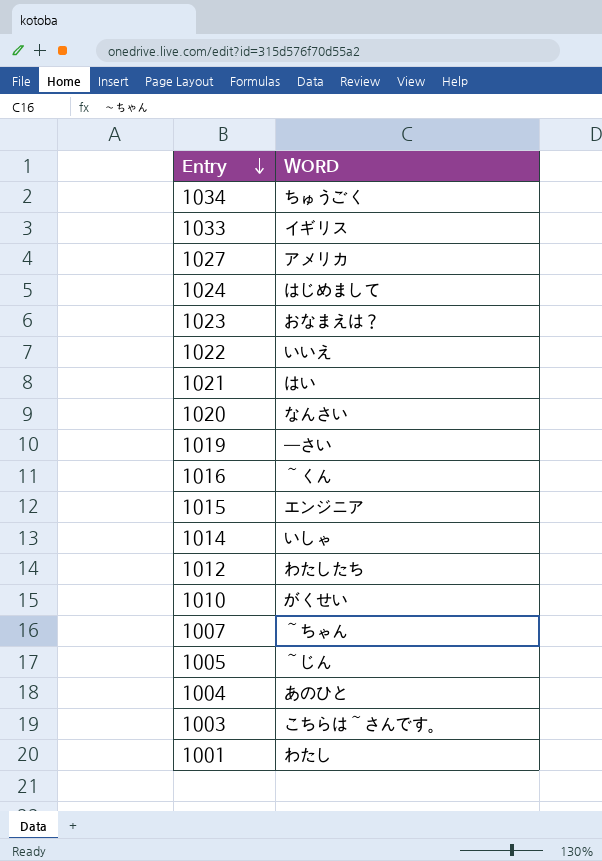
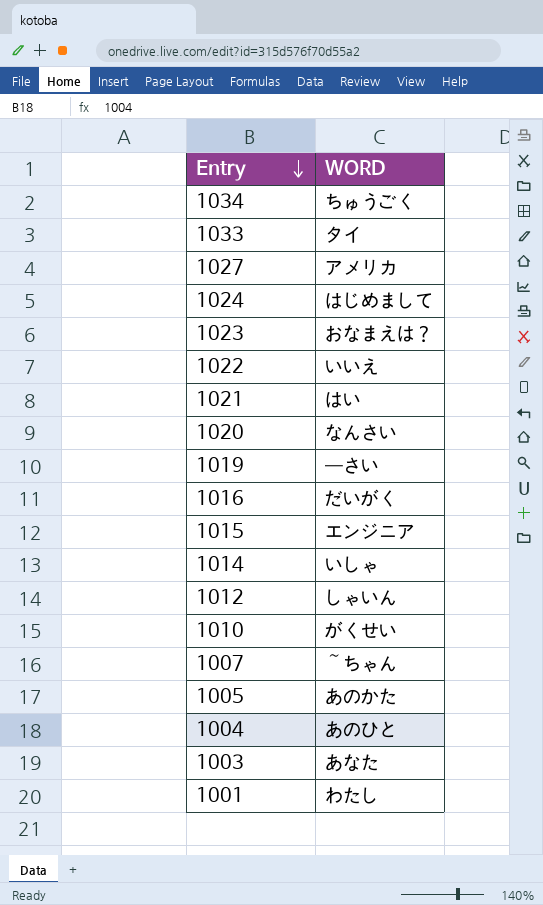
1033 | WORD: イギリス -> タイ
1016 | WORD: ～くん -> だいがく
1012 | WORD: わたしたち -> しゃいん
1005 | WORD: ～じん -> あのかた
1003 | WORD: こちらは～さんです。 -> あなた

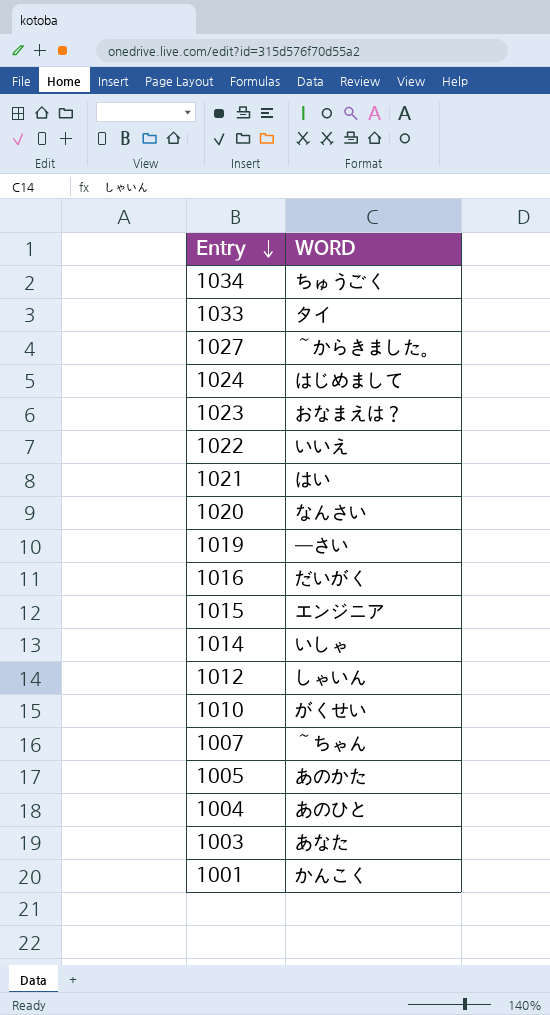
1027 | WORD: アメリカ -> ～からきました。
1001 | WORD: わたし -> かんこく

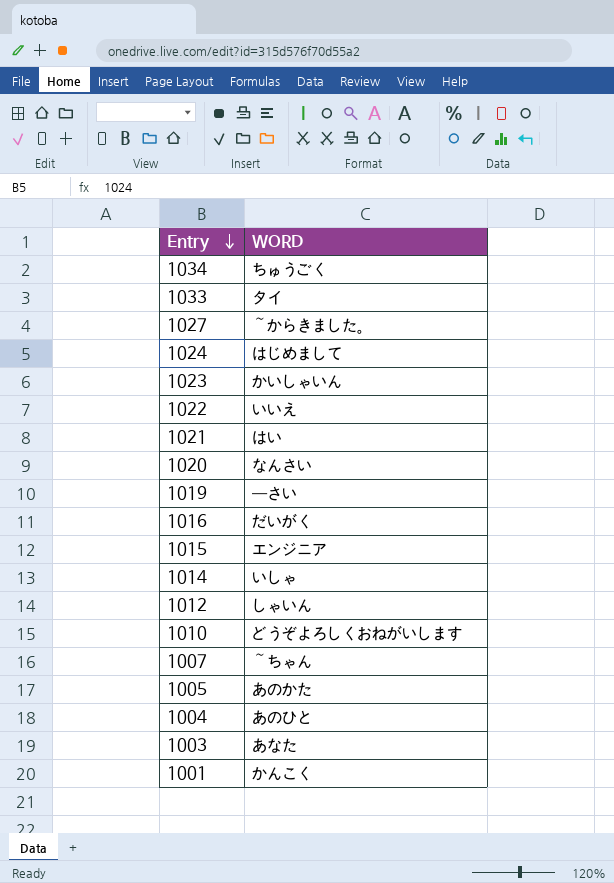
1023 | WORD: おなまえは？ -> かいしゃいん
1010 | WORD: がくせい -> どうぞよろしくおねがいします

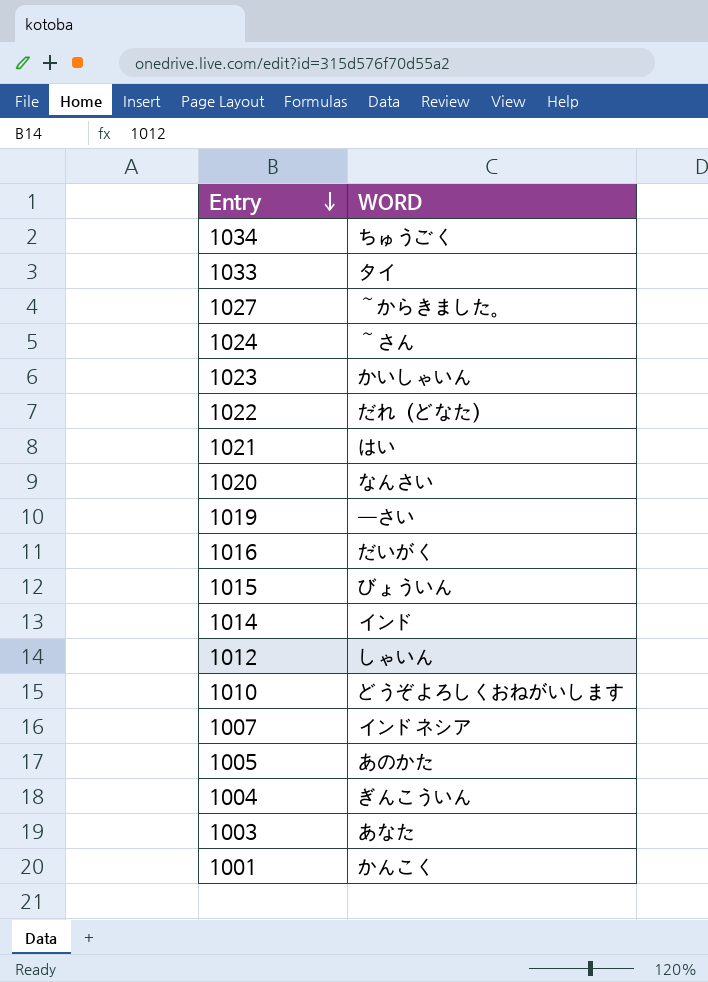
1024 | WORD: はじめまして -> ～さん
1022 | WORD: いいえ -> だれ（どなた）
1015 | WORD: エンジニア -> びょういん
1014 | WORD: いしゃ -> インド
1007 | WORD: ～ちゃん -> インドネシア
1004 | WORD: あのひと -> ぎんこういん

